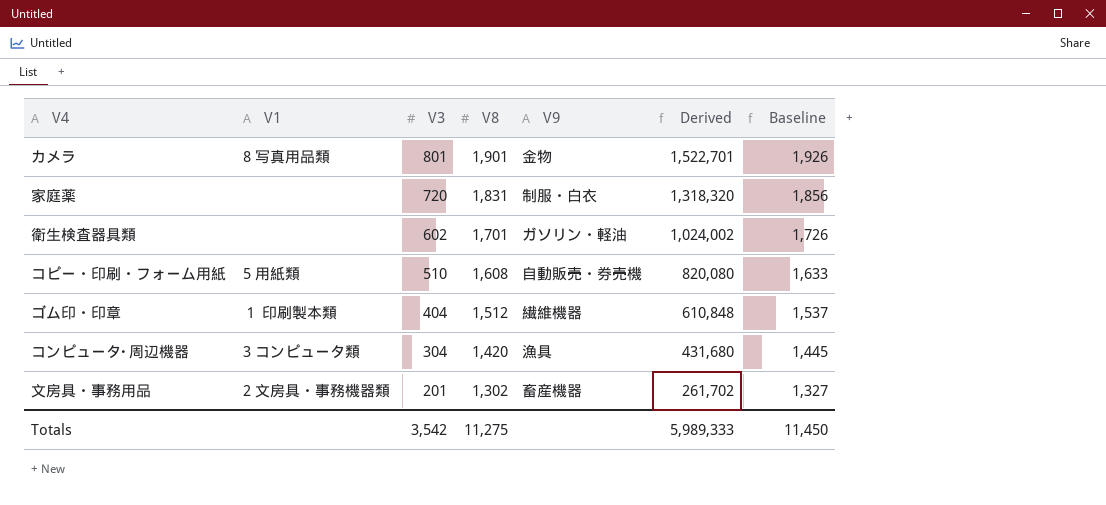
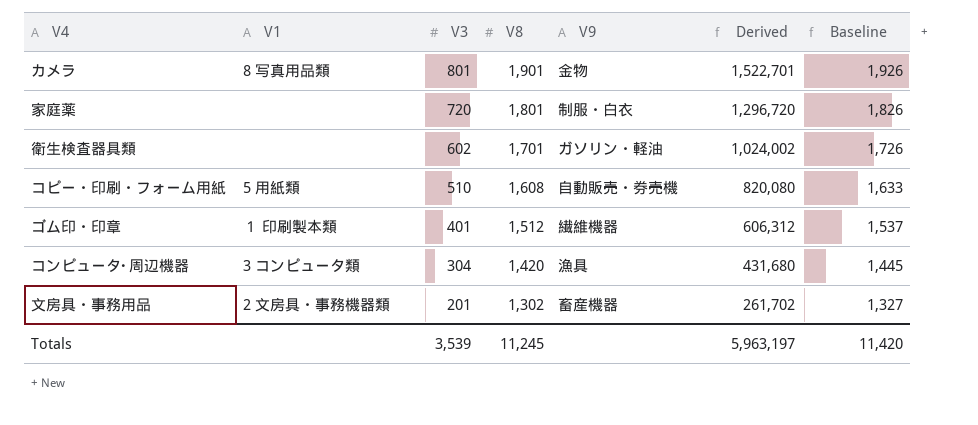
家庭薬 | V8: 1,831 -> 1,801
家庭薬 | Derived: 1,318,320 -> 1,296,720
家庭薬 | Baseline: 1,856 -> 1,826
ゴム印・印章 | V3: 404 -> 401
ゴム印・印章 | Derived: 610,848 -> 606,312
Totals | V3: 3,542 -> 3,539
Totals | V8: 11,275 -> 11,245
Totals | Derived: 5,989,333 -> 5,963,197
Totals | Baseline: 11,450 -> 11,420

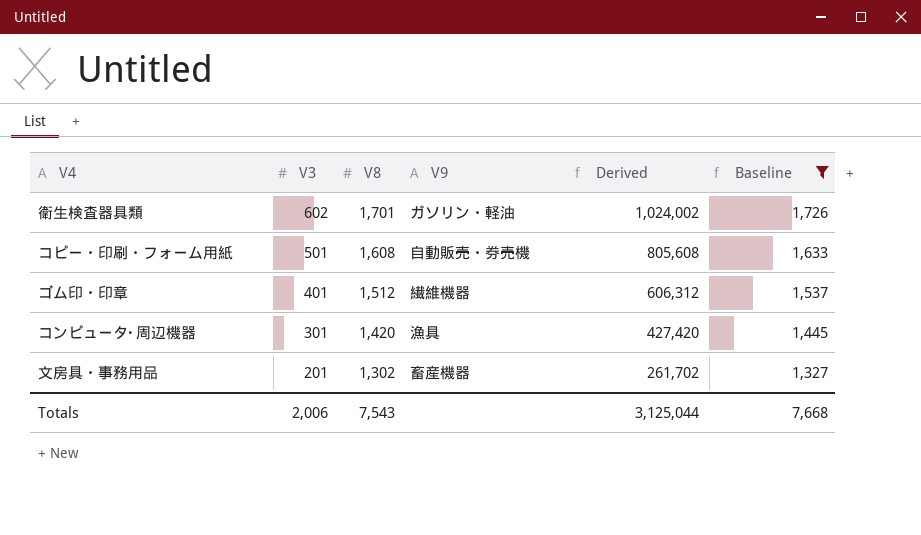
filter: none -> Baseline <= 1,726
column V1 | position: 2 -> none
コピー・印刷・フォーム用紙 | V3: 510 -> 501
コピー・印刷・フォーム用紙 | Derived: 820,080 -> 805,608
コンピュータ･周辺機器 | V3: 304 -> 301
コンピュータ･周辺機器 | Derived: 431,680 -> 427,420
Totals | V3: 3,539 -> 2,006
Totals | V8: 11,245 -> 7,543
Totals | Derived: 5,963,197 -> 3,125,044
Totals | Baseline: 11,420 -> 7,668

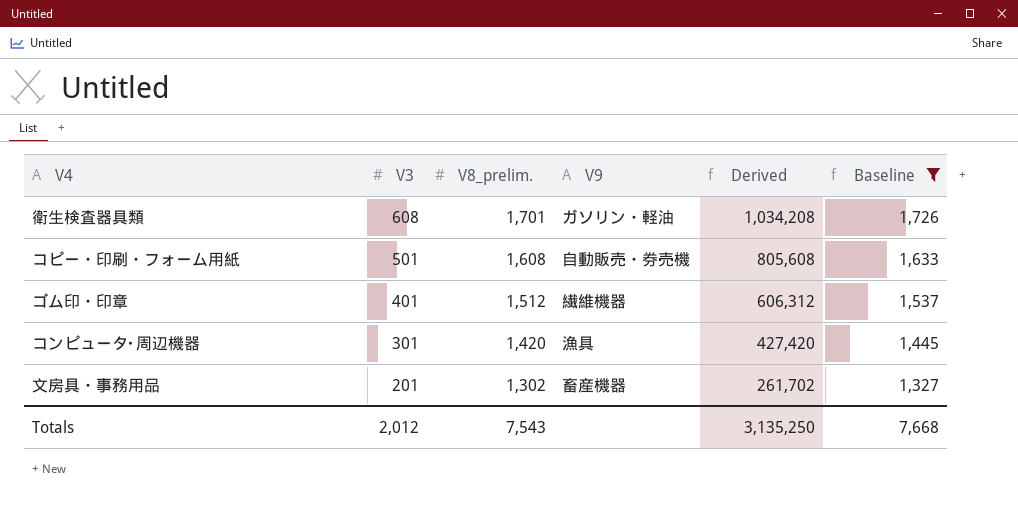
column name: V8 -> V8_prelim.
衛生検査器具類 | V3: 602 -> 608
衛生検査器具類 | Derived: 1,024,002 -> 1,034,208
Totals | V3: 2,006 -> 2,012
Totals | Derived: 3,125,044 -> 3,135,250

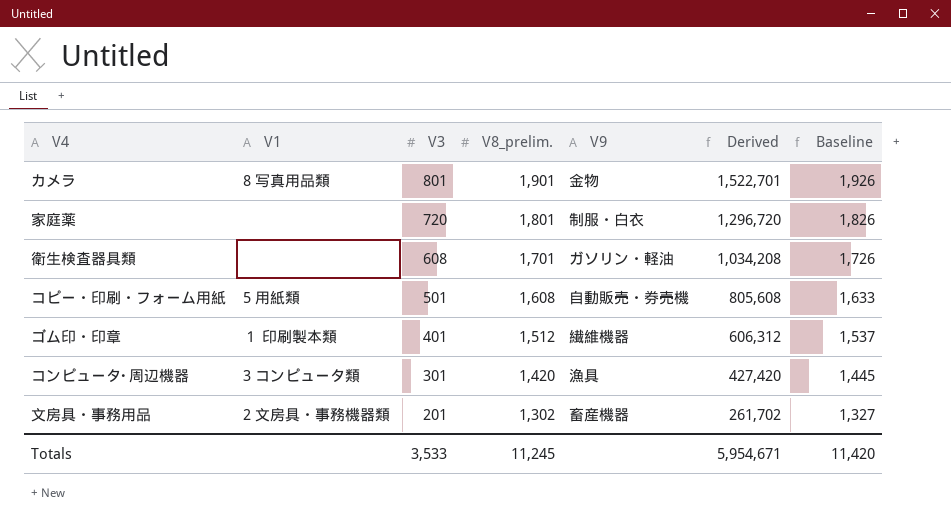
filter: Baseline <= 1,726 -> none
column V1 | position: none -> 2
Totals | V3: 2,012 -> 3,533
Totals | V8_prelim.: 7,543 -> 11,245
Totals | Derived: 3,135,250 -> 5,954,671
Totals | Baseline: 7,668 -> 11,420

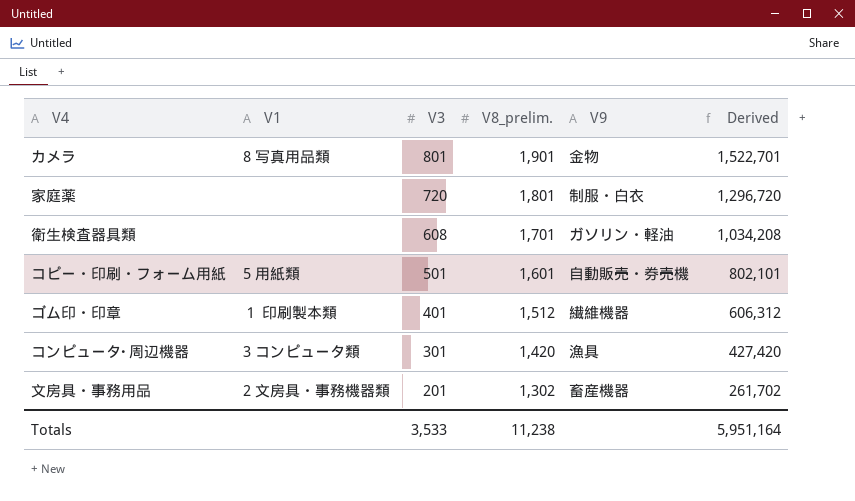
column Baseline | formula: [V8_prelim.] + 25 -> none
コピー・印刷・フォーム用紙 | V8_prelim.: 1,608 -> 1,601
コピー・印刷・フォーム用紙 | Derived: 805,608 -> 802,101
Totals | V8_prelim.: 11,245 -> 11,238
Totals | Derived: 5,954,671 -> 5,951,164

